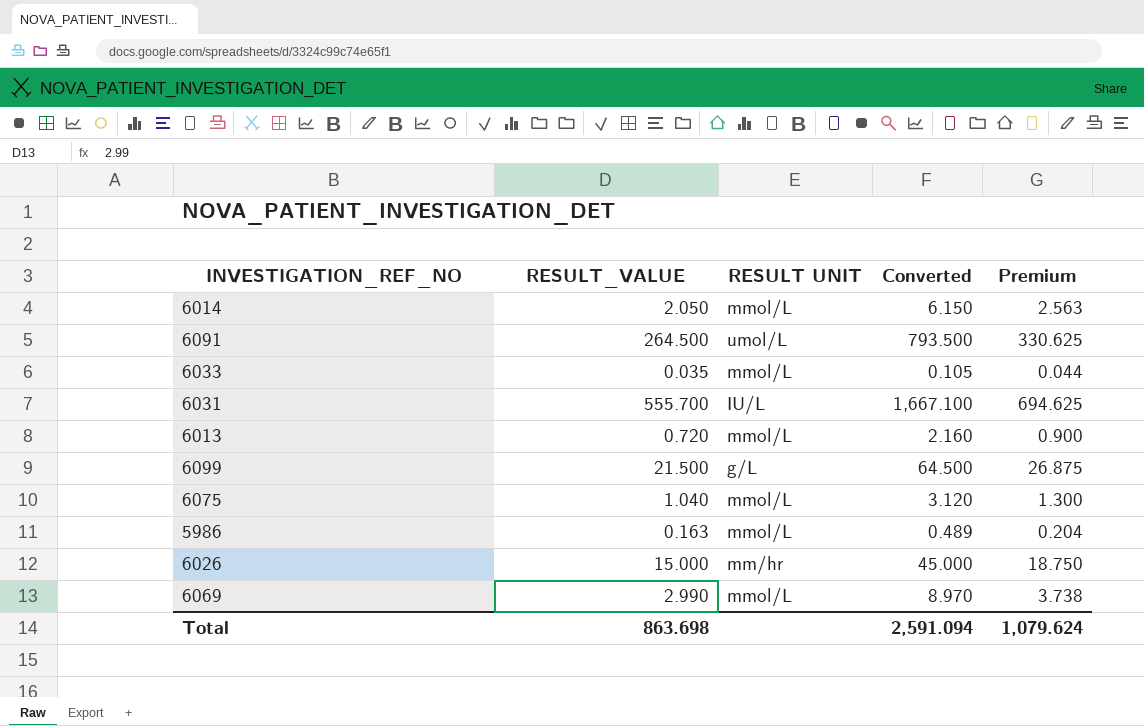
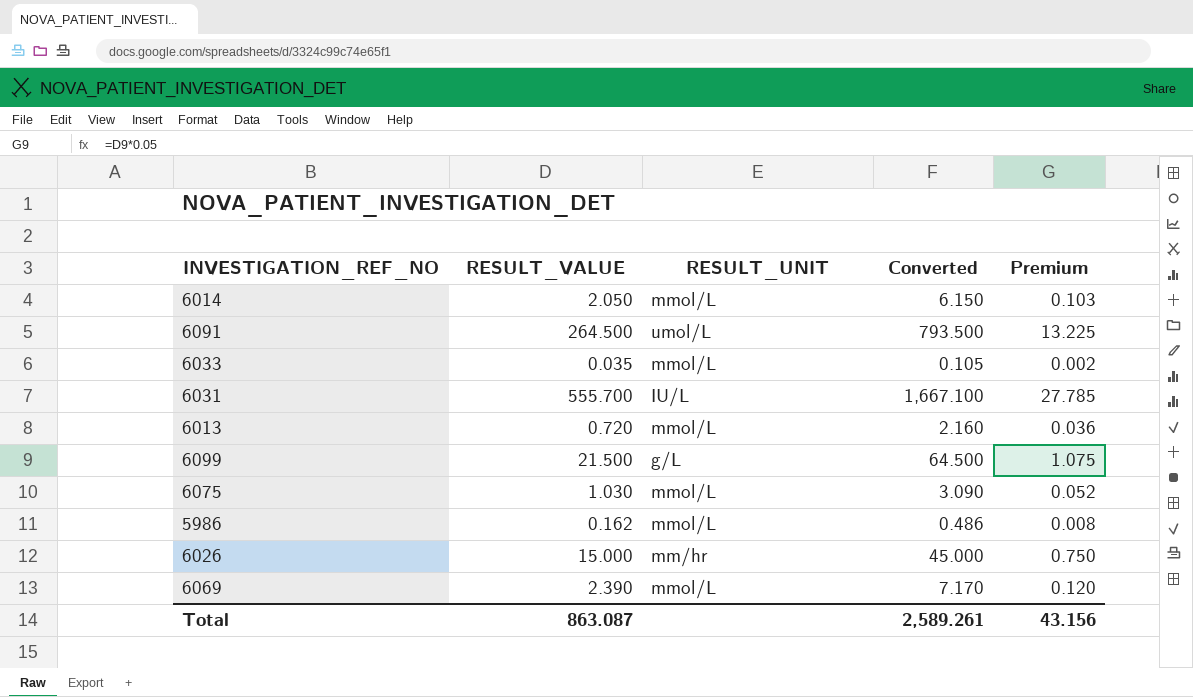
column name: RESULT UNIT -> RESULT_UNIT
column Premium | formula: [RESULT_VALUE] * 1.25 -> [RESULT_VALUE] * 0.05
6075 | RESULT_VALUE: 1.040 -> 1.030
6075 | Converted: 3.120 -> 3.090
5986 | RESULT_VALUE: 0.163 -> 0.162
5986 | Converted: 0.489 -> 0.486
6069 | RESULT_VALUE: 2.990 -> 2.390
6069 | Converted: 8.970 -> 7.170
Total | RESULT_VALUE: 863.698 -> 863.087
Total | Converted: 2,591.094 -> 2,589.261
Total | Premium: 1,079.624 -> 43.156

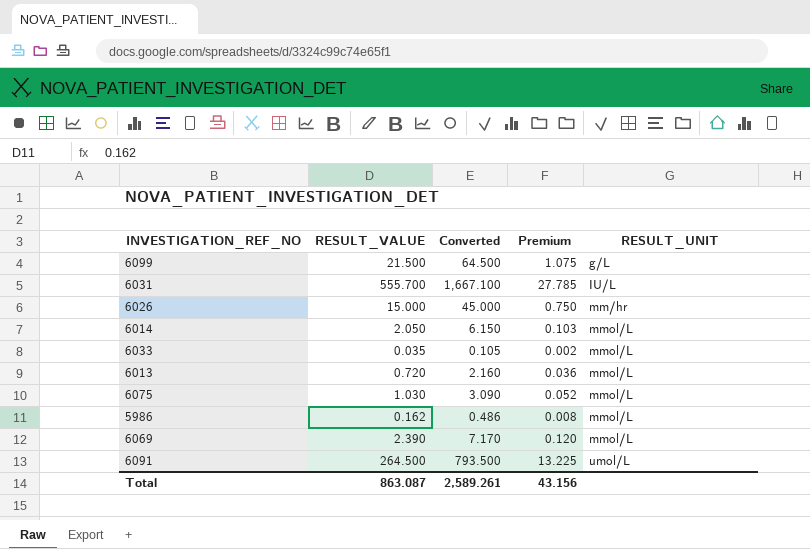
row order: none -> RESULT_UNIT ascending
column RESULT_UNIT | position: 3 -> 5

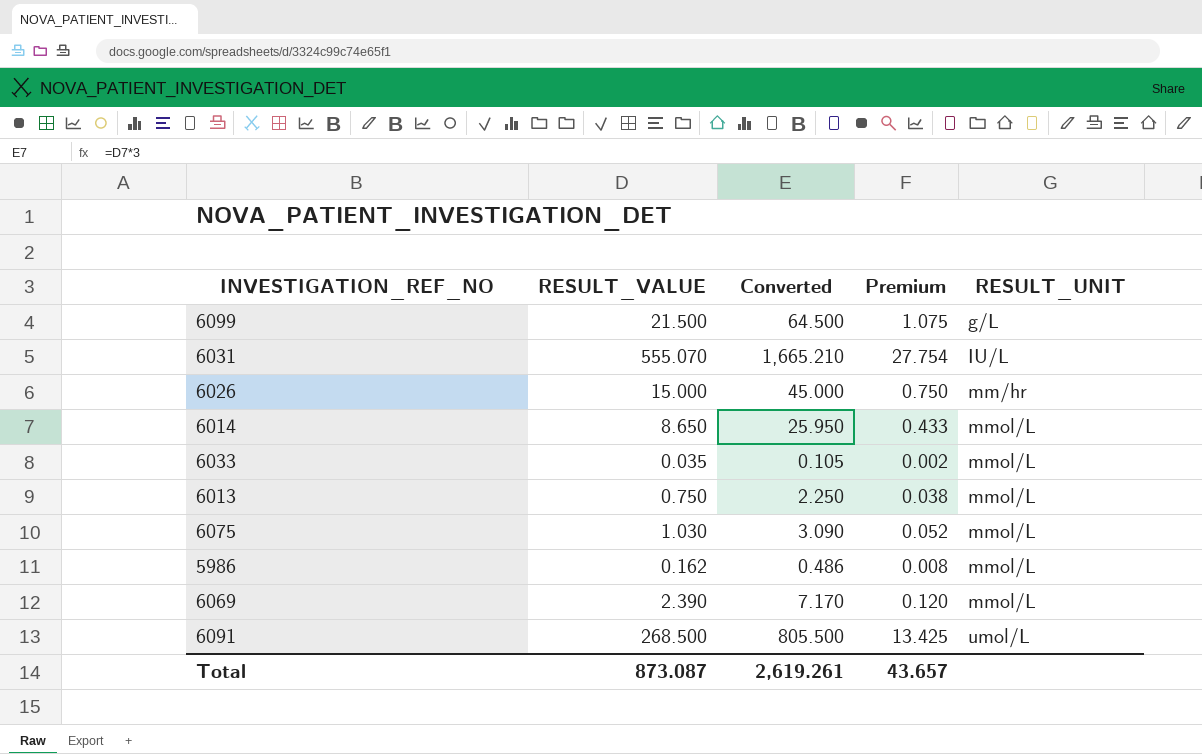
6031 | RESULT_VALUE: 555.700 -> 555.070
6031 | Converted: 1,667.100 -> 1,665.210
6031 | Premium: 27.785 -> 27.754
6014 | RESULT_VALUE: 2.050 -> 8.650
6014 | Converted: 6.150 -> 25.950
6014 | Premium: 0.103 -> 0.433
6013 | RESULT_VALUE: 0.720 -> 0.750
6013 | Converted: 2.160 -> 2.250
6013 | Premium: 0.036 -> 0.038
6091 | RESULT_VALUE: 264.500 -> 268.500
6091 | Converted: 793.500 -> 805.500
6091 | Premium: 13.225 -> 13.425
Total | RESULT_VALUE: 863.087 -> 873.087
Total | Converted: 2,589.261 -> 2,619.261
Total | Premium: 43.156 -> 43.657

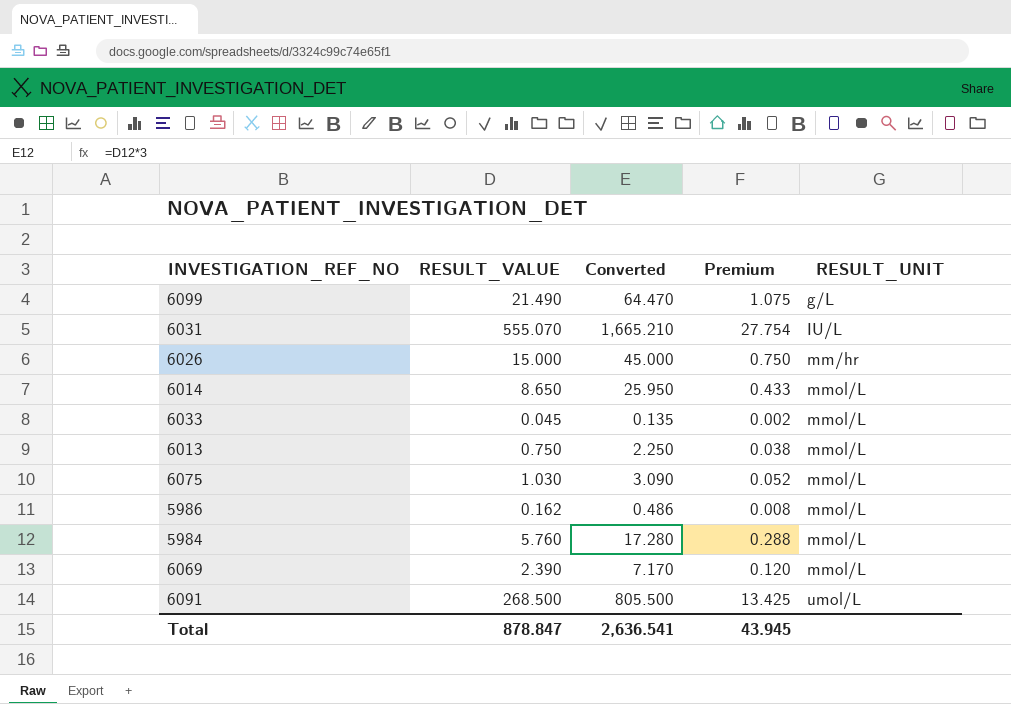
6099 | RESULT_VALUE: 21.500 -> 21.490
6099 | Converted: 64.500 -> 64.470
6033 | RESULT_VALUE: 0.035 -> 0.045
6033 | Converted: 0.105 -> 0.135
row 5984: none -> 5.760 | 17.280 | 0.288 | mmol/L
Total | RESULT_VALUE: 873.087 -> 878.847
Total | Converted: 2,619.261 -> 2,636.541
Total | Premium: 43.657 -> 43.945

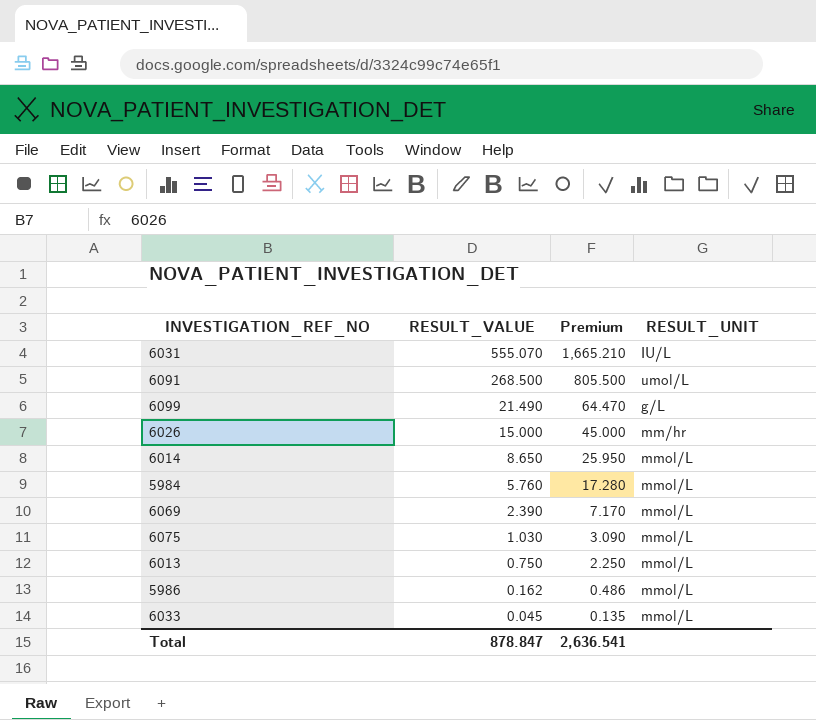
row order: RESULT_UNIT ascending -> RESULT_VALUE descending
column Converted | formula: [RESULT_VALUE] * 3 -> none
column Premium | formula: [RESULT_VALUE] * 0.05 -> [RESULT_VALUE] * 3
Total | Premium: 43.945 -> 2,636.541

